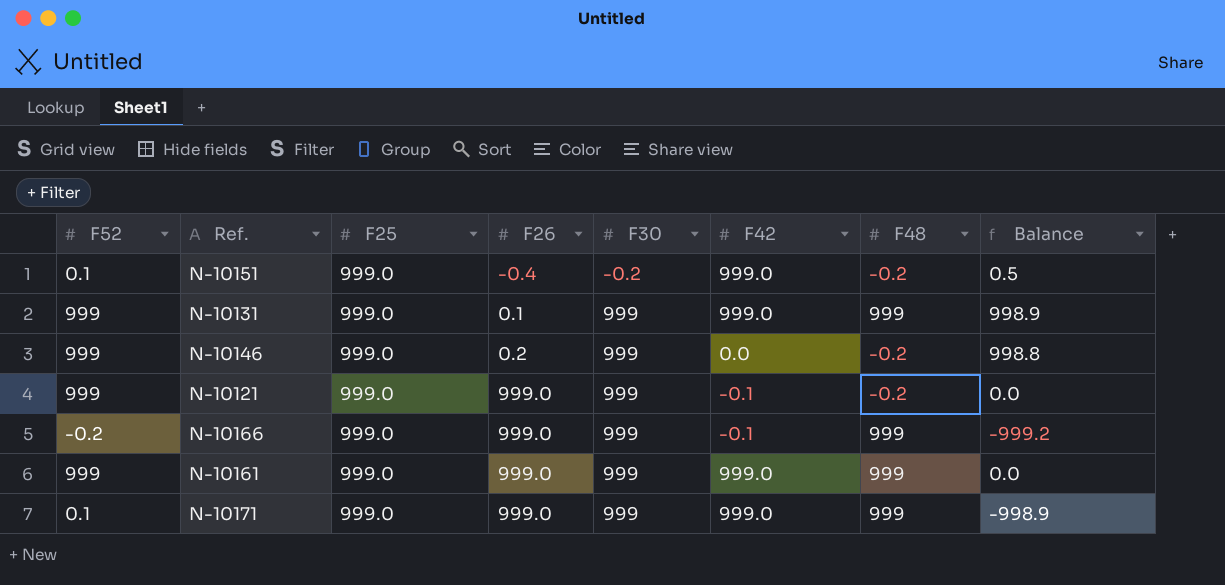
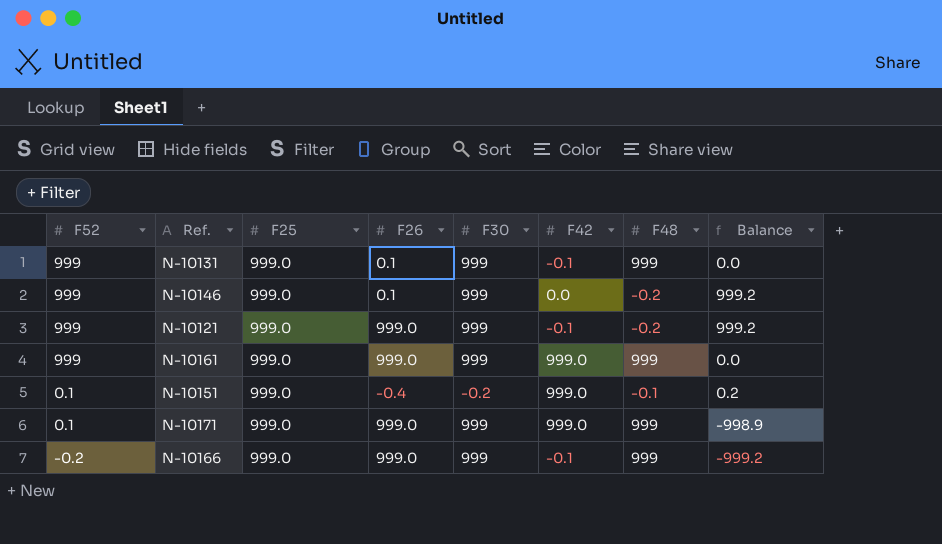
row order: F26 ascending -> F52 descending
column Balance | formula: [F52] - [F26] -> [F52] - [F48]
N-10131 | F42: 999.0 -> -0.1
N-10146 | F26: 0.2 -> 0.1
N-10151 | F48: -0.2 -> -0.1

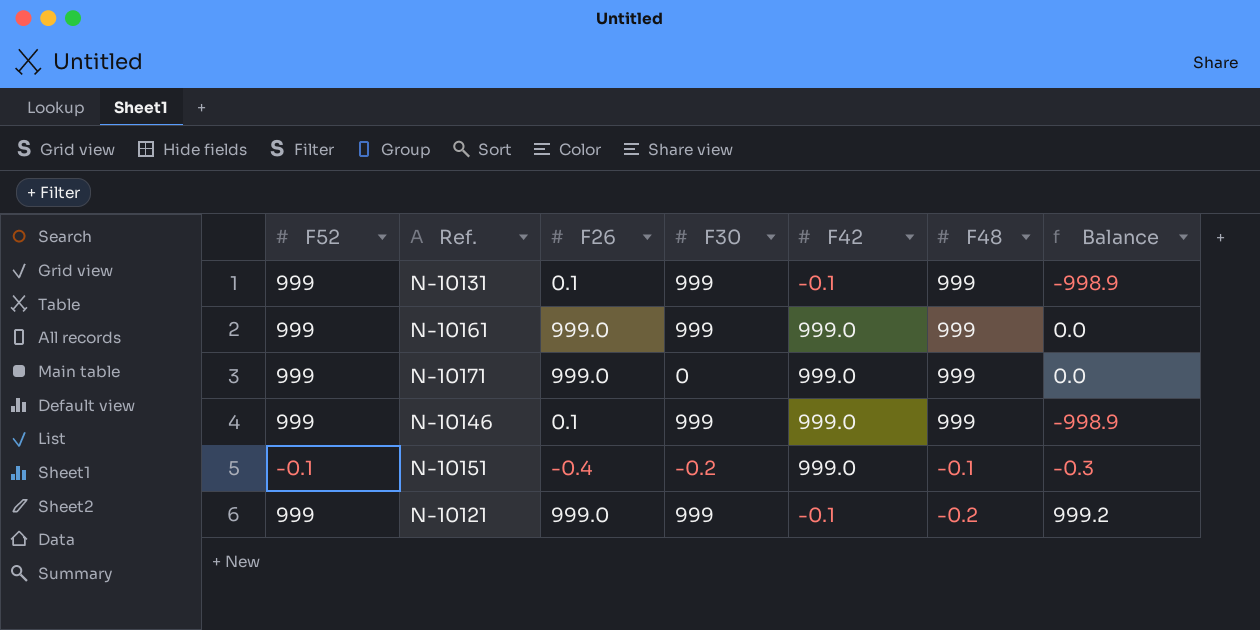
row order: F52 descending -> F48 descending
column F25 | position: 3 -> none
column Balance | formula: [F52] - [F48] -> [F26] - [F48]
row N-10166: -0.2 | 999.0 | 999.0 | 999 | -0.1 | 999 | -999.2 -> none
N-10171 | F52: 0.1 -> 999
N-10171 | F30: 999 -> 0
N-10146 | F42: 0.0 -> 999.0
N-10146 | F48: -0.2 -> 999
N-10151 | F52: 0.1 -> -0.1

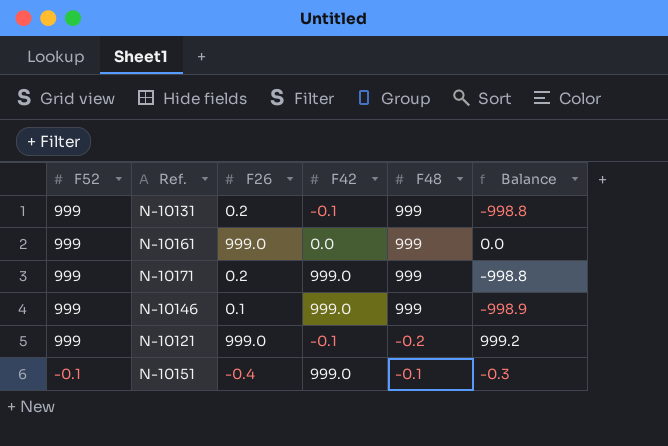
row order: F48 descending -> F52 descending
column F30 | position: 4 -> none
N-10131 | F26: 0.1 -> 0.2
N-10131 | Balance: -998.9 -> -998.8
N-10161 | F42: 999.0 -> 0.0
N-10171 | F26: 999.0 -> 0.2
N-10171 | Balance: 0.0 -> -998.8

